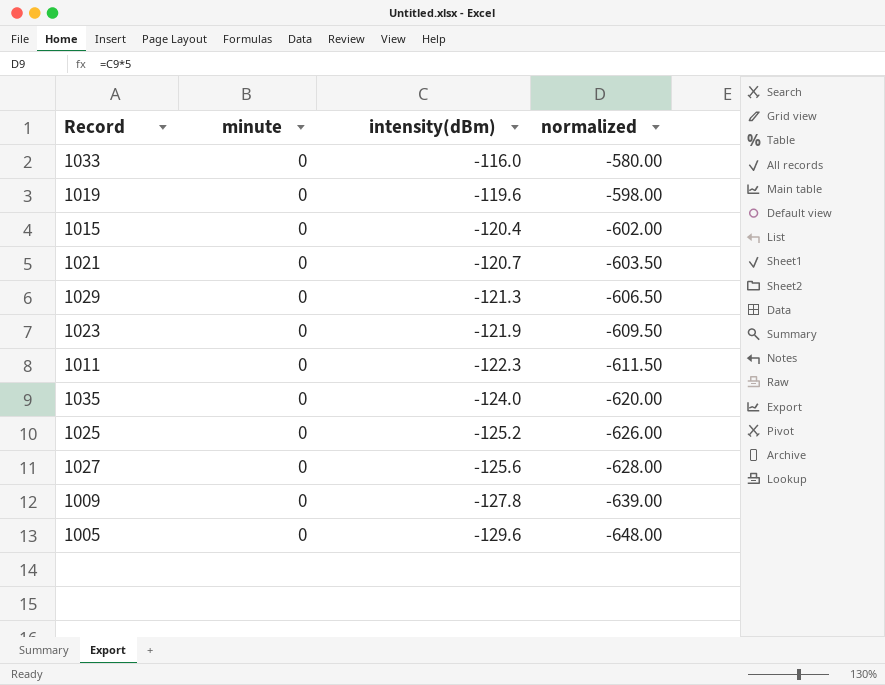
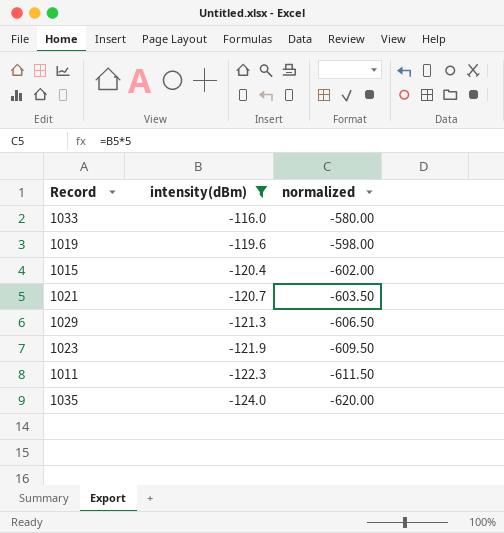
filter: none -> intensity(dBm) >= -124.0
column minute | position: 2 -> none

